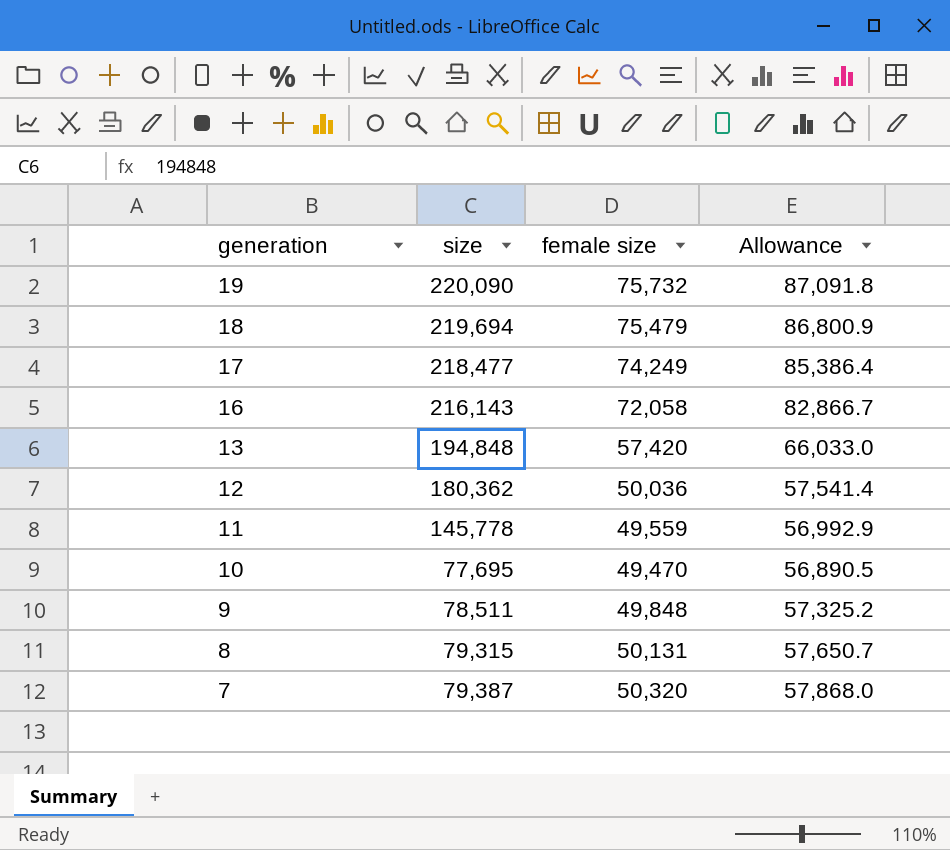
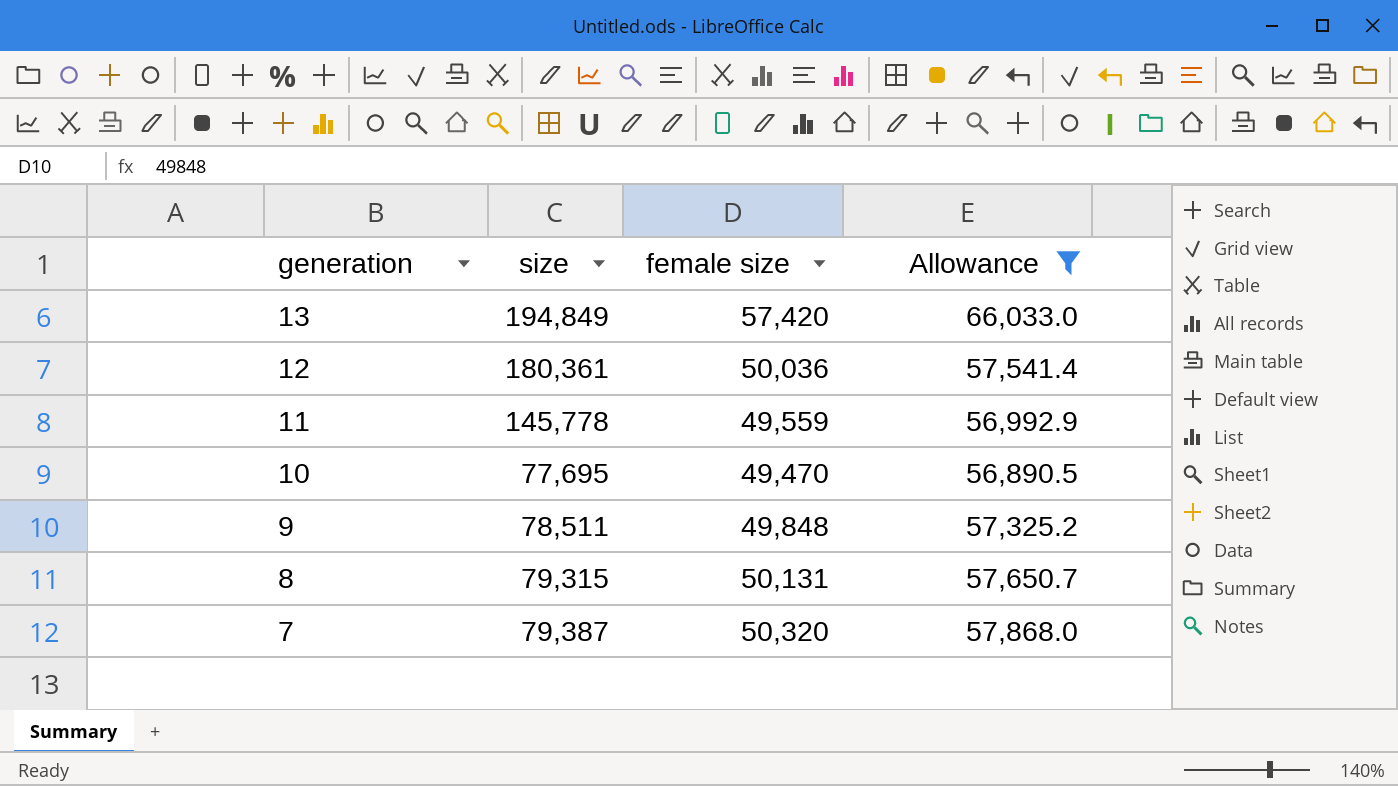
filter: none -> Allowance <= 66,033.0
13 | size: 194,848 -> 194,849
12 | size: 180,362 -> 180,361

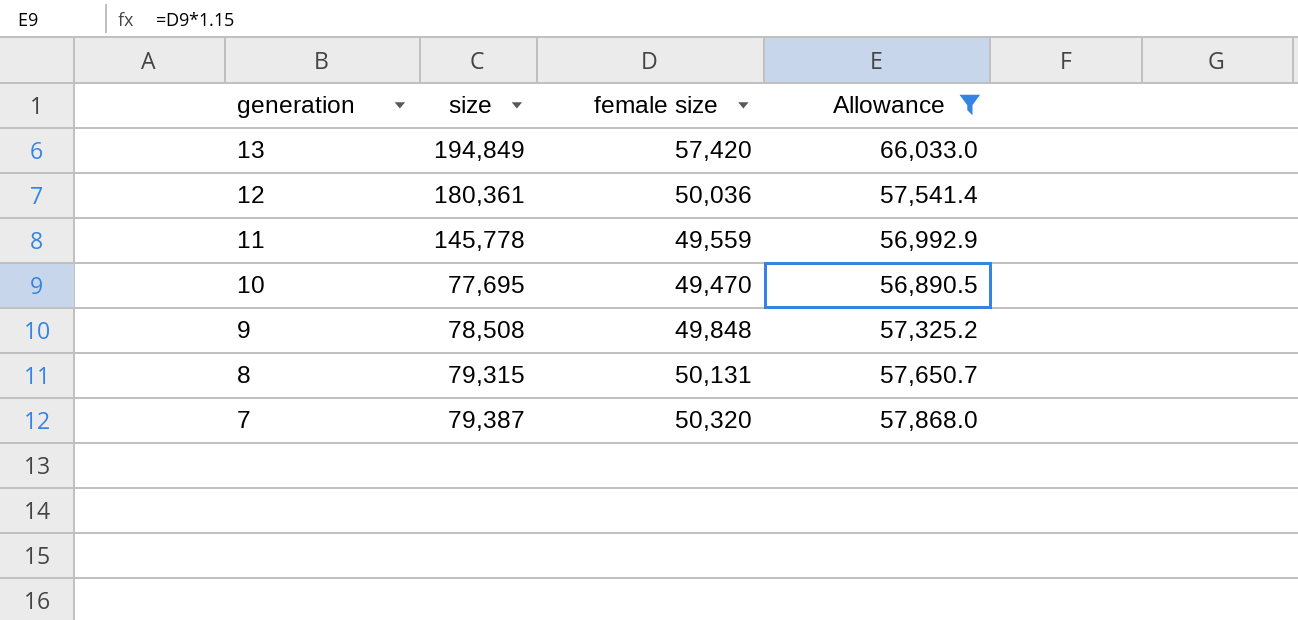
9 | size: 78,511 -> 78,508

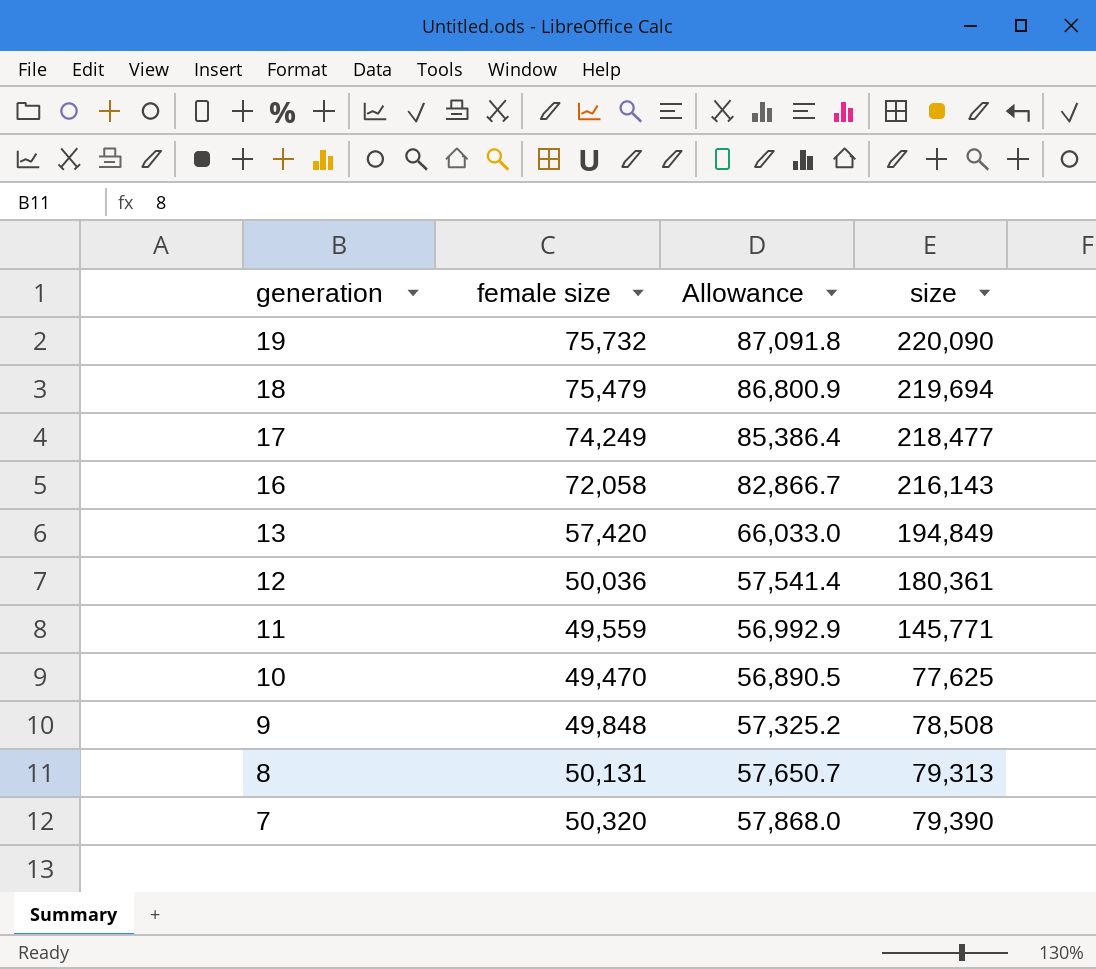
filter: Allowance <= 66,033.0 -> none
column size | position: 2 -> 4
11 | size: 145,778 -> 145,771
10 | size: 77,695 -> 77,625
8 | size: 79,315 -> 79,313
7 | size: 79,387 -> 79,390

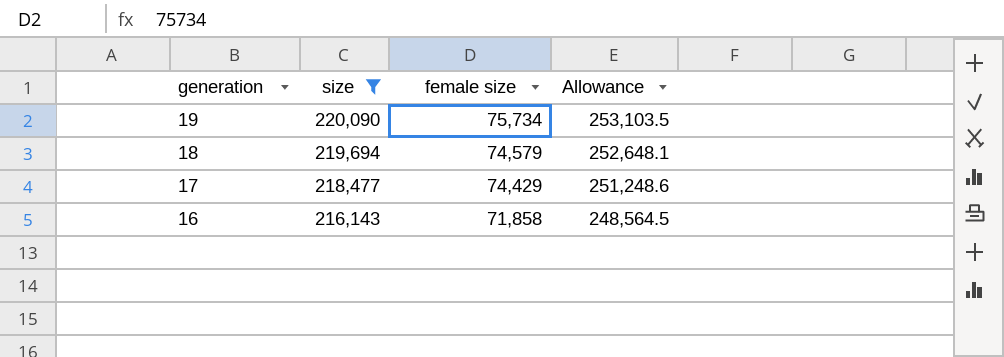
filter: none -> size >= 216,143
column size | position: 4 -> 2
column Allowance | formula: [female size] * 1.15 -> [size] * 1.15
19 | female size: 75,732 -> 75,734
18 | female size: 75,479 -> 74,579
17 | female size: 74,249 -> 74,429
16 | female size: 72,058 -> 71,858

